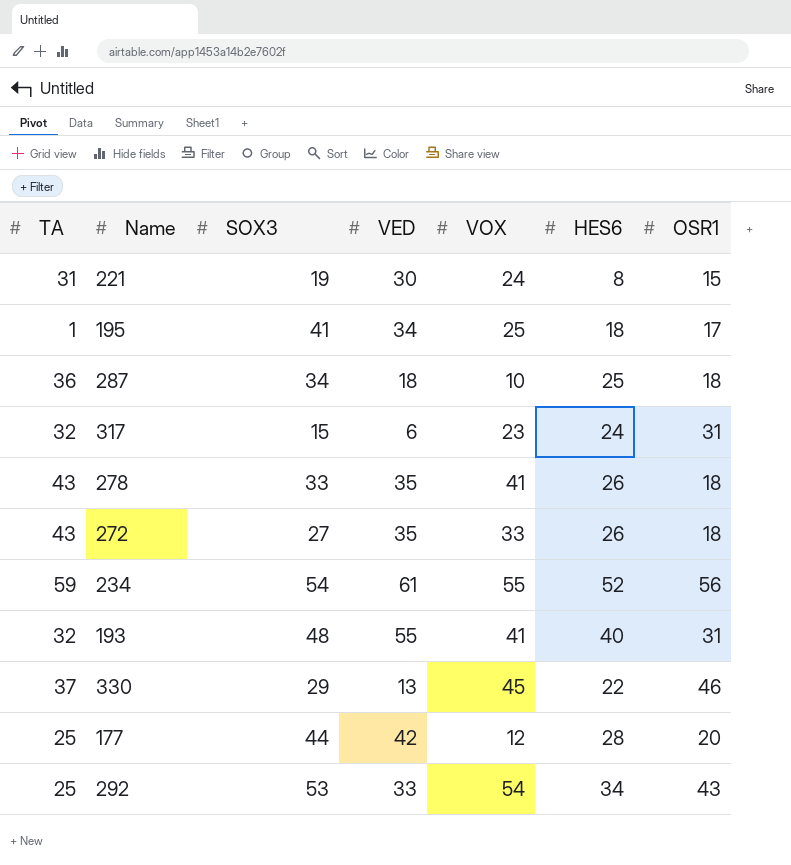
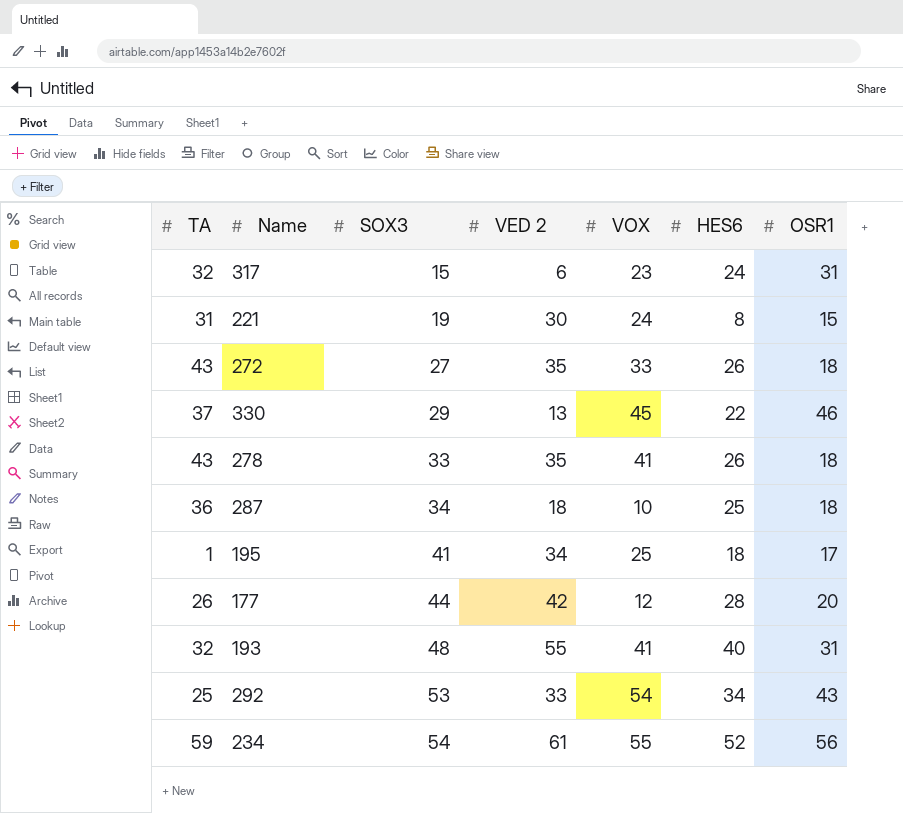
row order: none -> SOX3 ascending
column name: VED -> VED 2
177 | TA: 25 -> 26

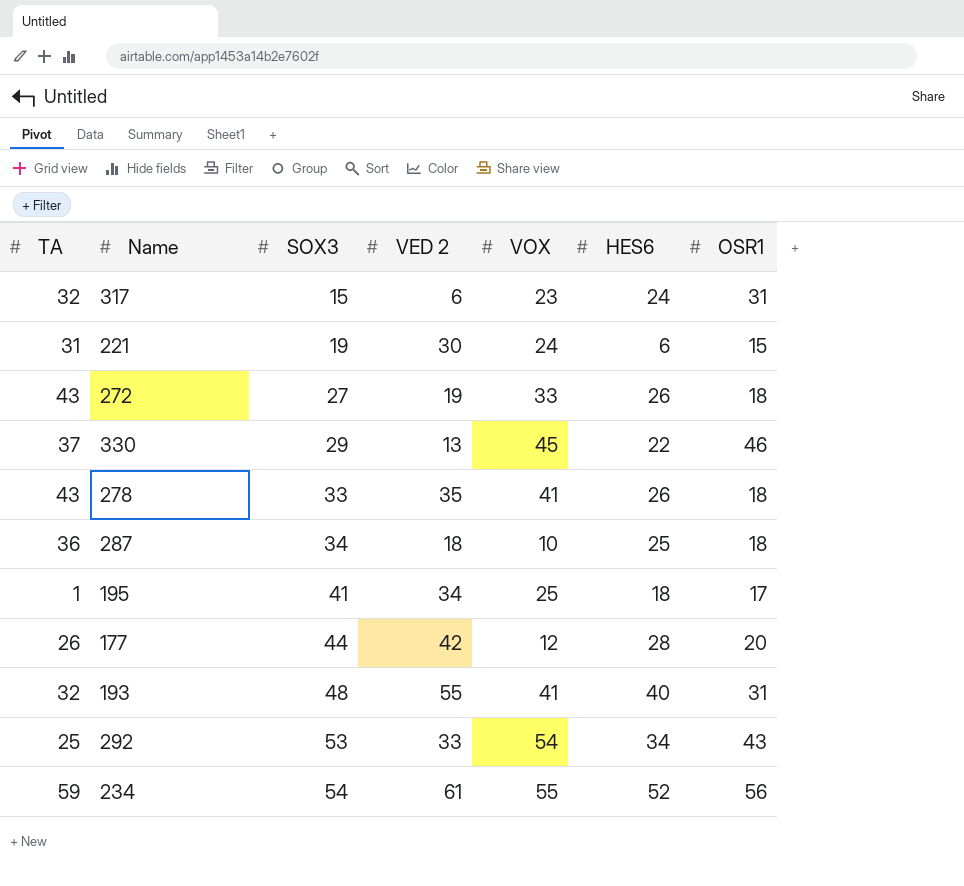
221 | HES6: 8 -> 6
272 | VED 2: 35 -> 19

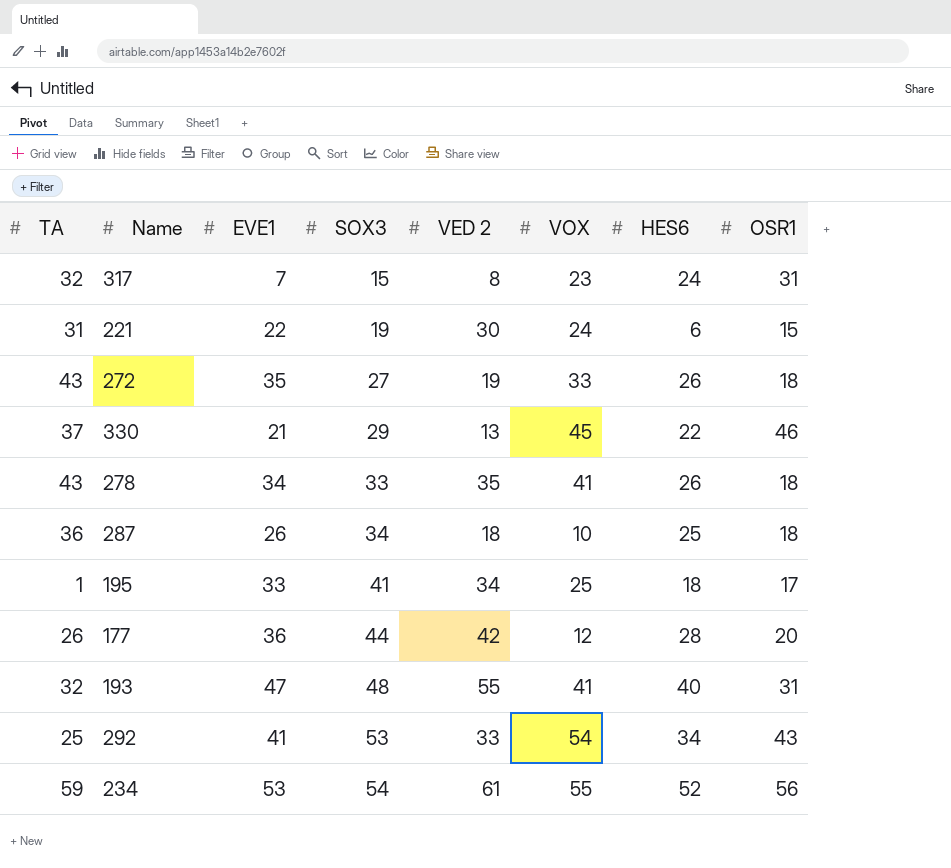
column EVE1 | position: none -> 3
317 | VED 2: 6 -> 8

